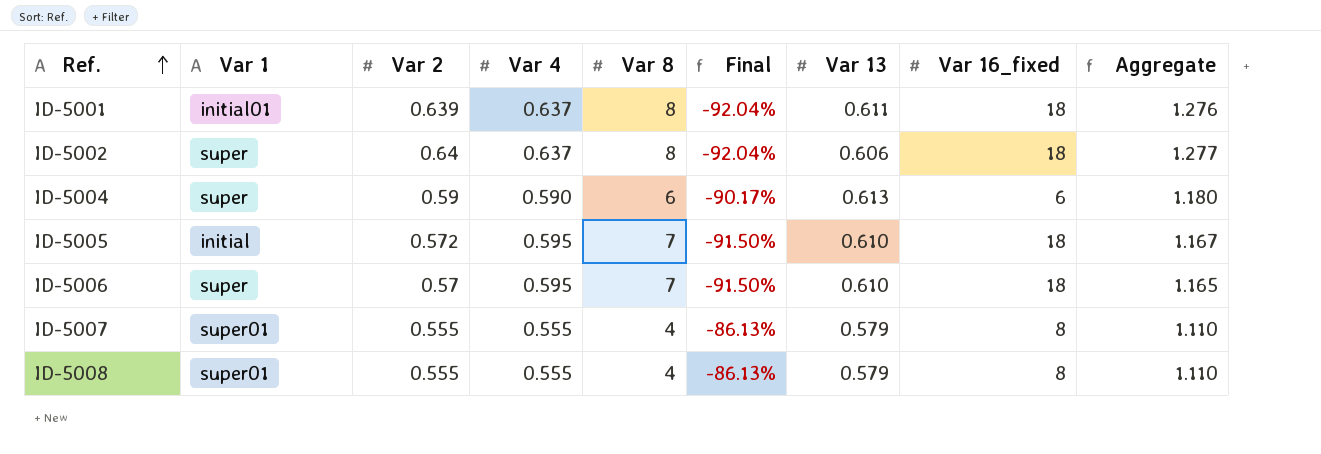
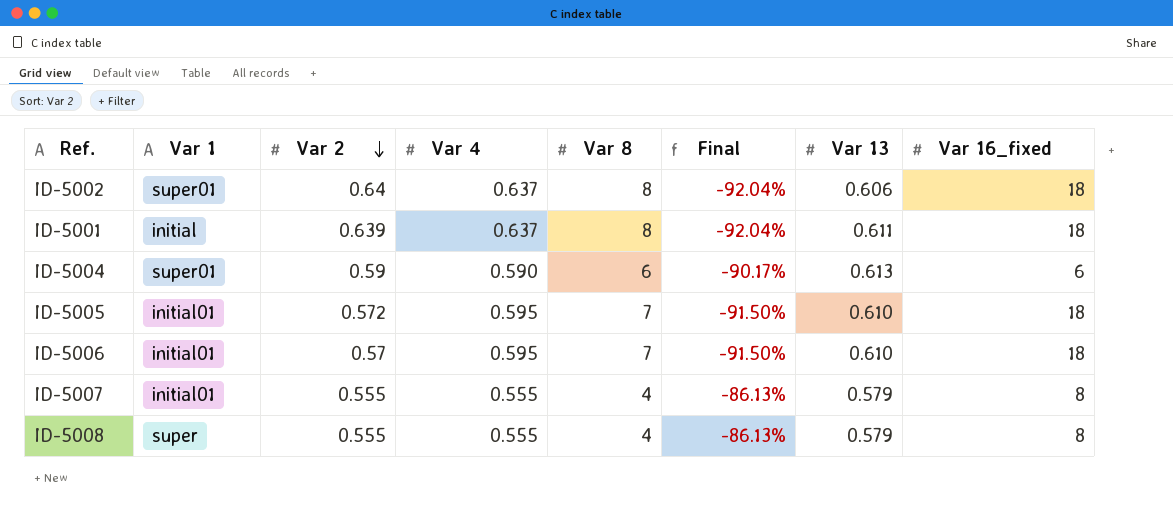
row order: Ref. ascending -> Var 2 descending
column Aggregate | formula: [Var 2] + [Var 4] -> none
ID-5002 | Var 1: super -> super01
ID-5001 | Var 1: initial01 -> initial
ID-5004 | Var 1: super -> super01
ID-5005 | Var 1: initial -> initial01
ID-5006 | Var 1: super -> initial01
ID-5007 | Var 1: super01 -> initial01
ID-5008 | Var 1: super01 -> super

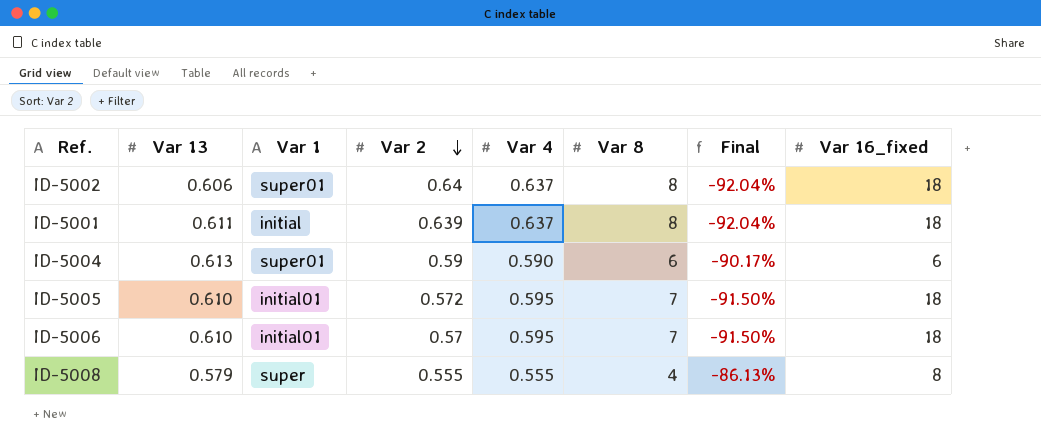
column Var 13 | position: 7 -> 2
row ID-5007: initial01 | 0.555 | 0.555 | 4 | -86.13% | 0.579 | 8 -> none

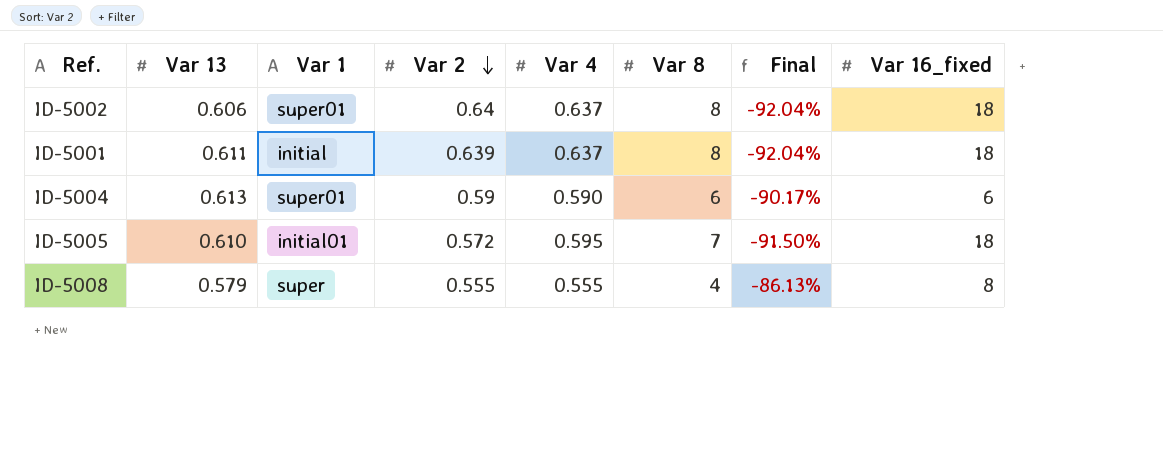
row ID-5006: 0.610 | initial01 | 0.57 | 0.595 | 7 | -91.50% | 18 -> none

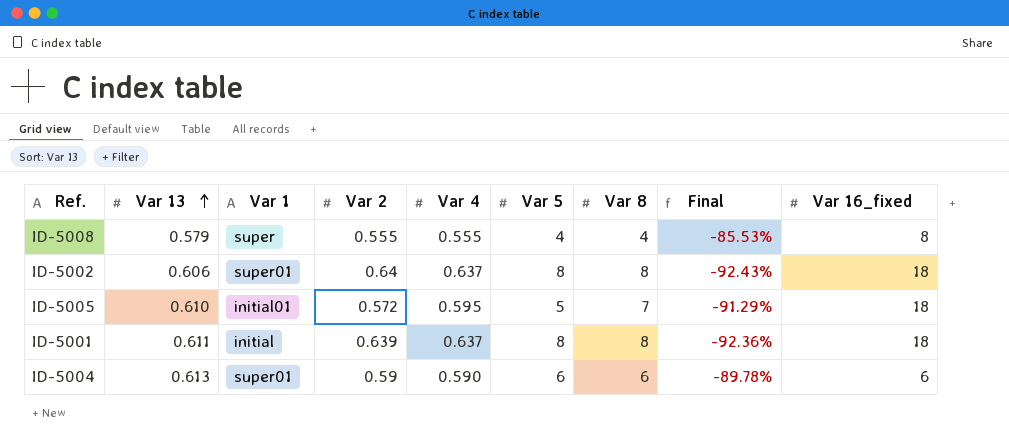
row order: Var 2 descending -> Var 13 ascending
column Var 5 | position: none -> 6
column Final | formula: ([Var 4] - [Var 8]) / [Var 8] -> ([Var 13] - [Var 8]) / [Var 8]

